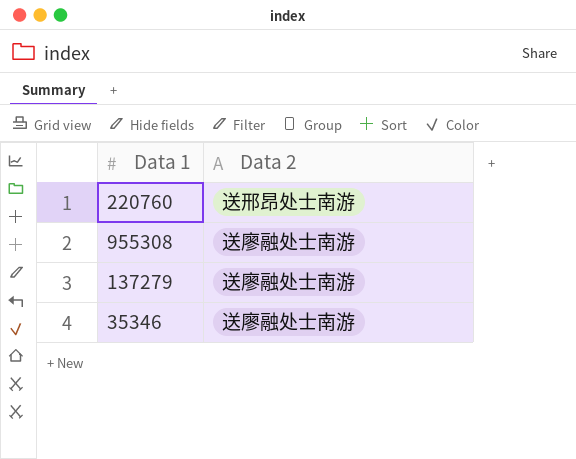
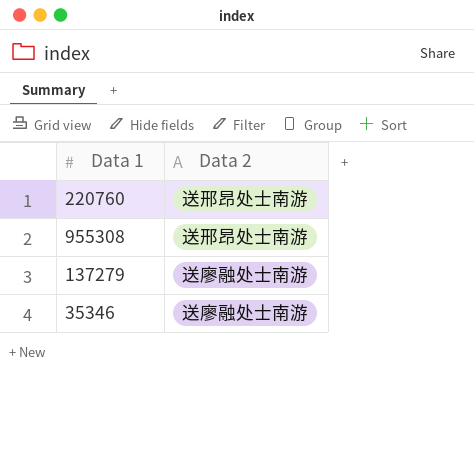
955308 | Data 2: 送廖融处士南游 -> 送邢昂处士南游

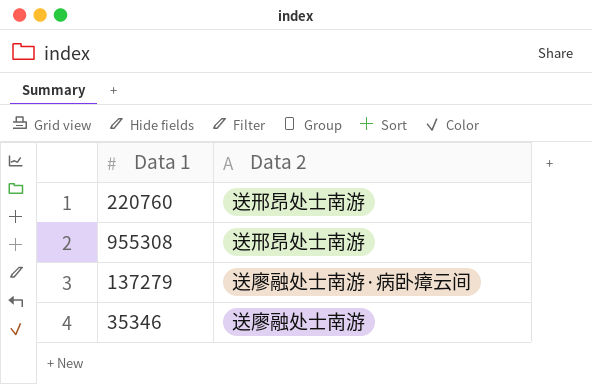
137279 | Data 2: 送廖融处士南游 -> 送廖融处士南游·病卧瘴云间

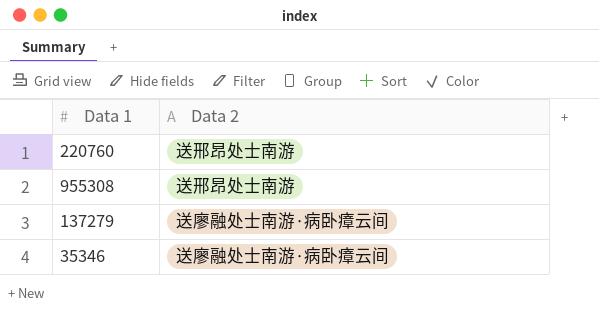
35346 | Data 2: 送廖融处士南游 -> 送廖融处士南游·病卧瘴云间

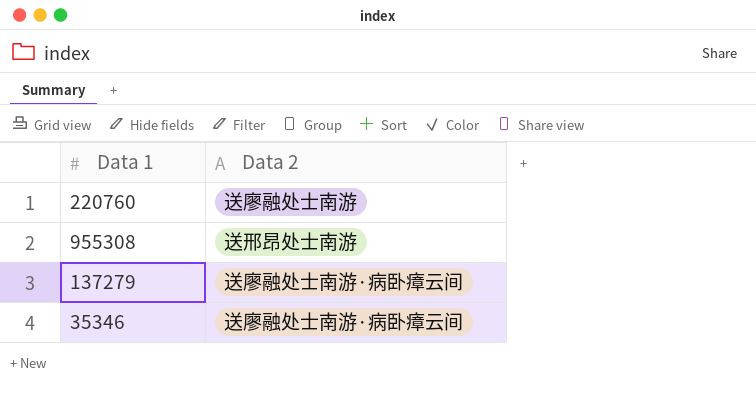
220760 | Data 2: 送邢昂处士南游 -> 送廖融处士南游

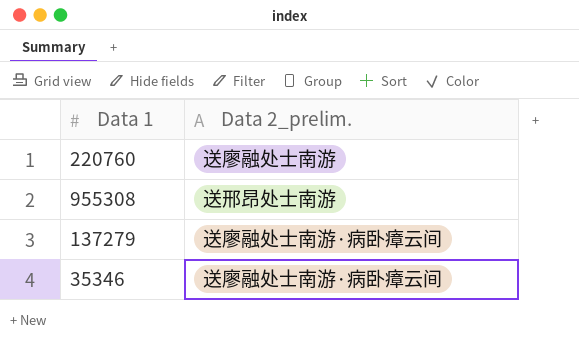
column name: Data 2 -> Data 2_prelim.

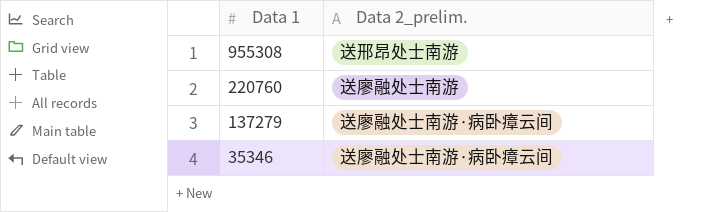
row order: none -> Data 1 descending

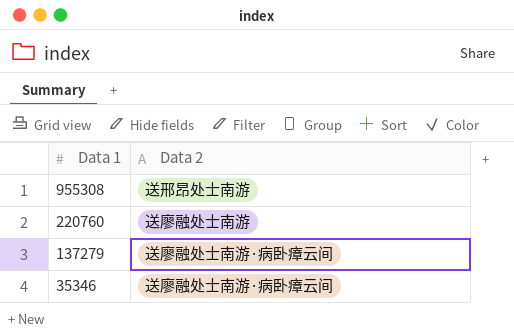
column name: Data 2_prelim. -> Data 2

